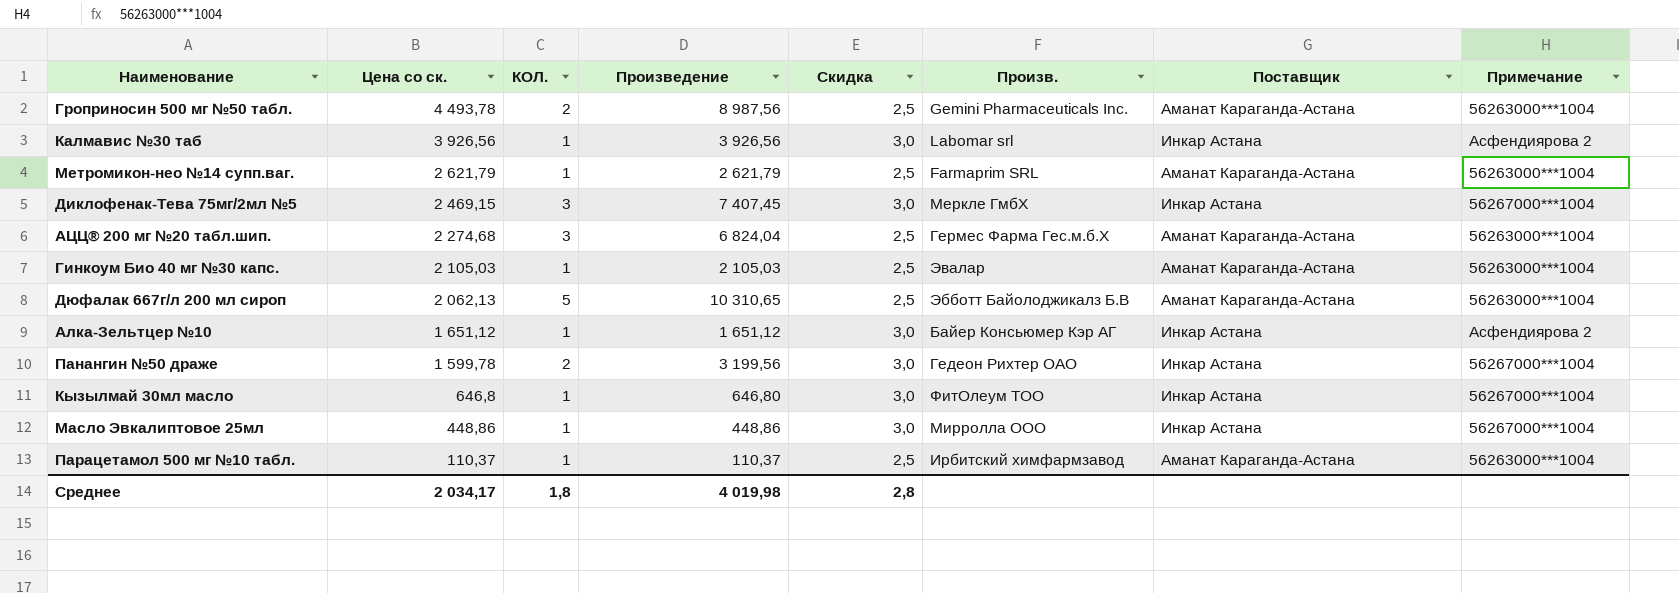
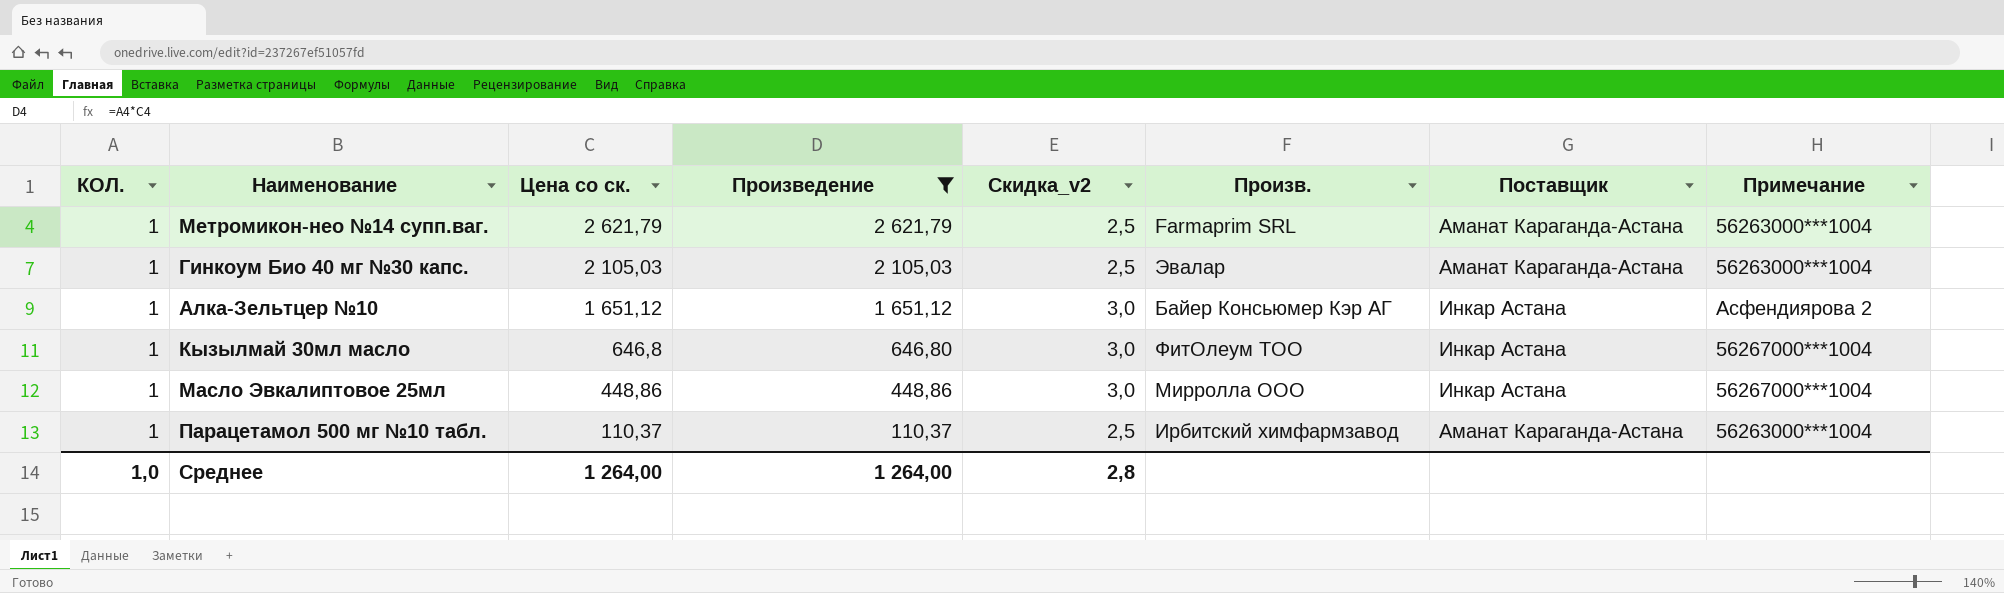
filter: none -> Произведение <= 2 621,79
column КОЛ. | position: 3 -> 1
column name: Скидка -> Скидка_v2
Среднее | КОЛ.: 1,8 -> 1,0
Среднее | Цена со ск.: 2 034,17 -> 1 264,00
Среднее | Произведение: 4 019,98 -> 1 264,00

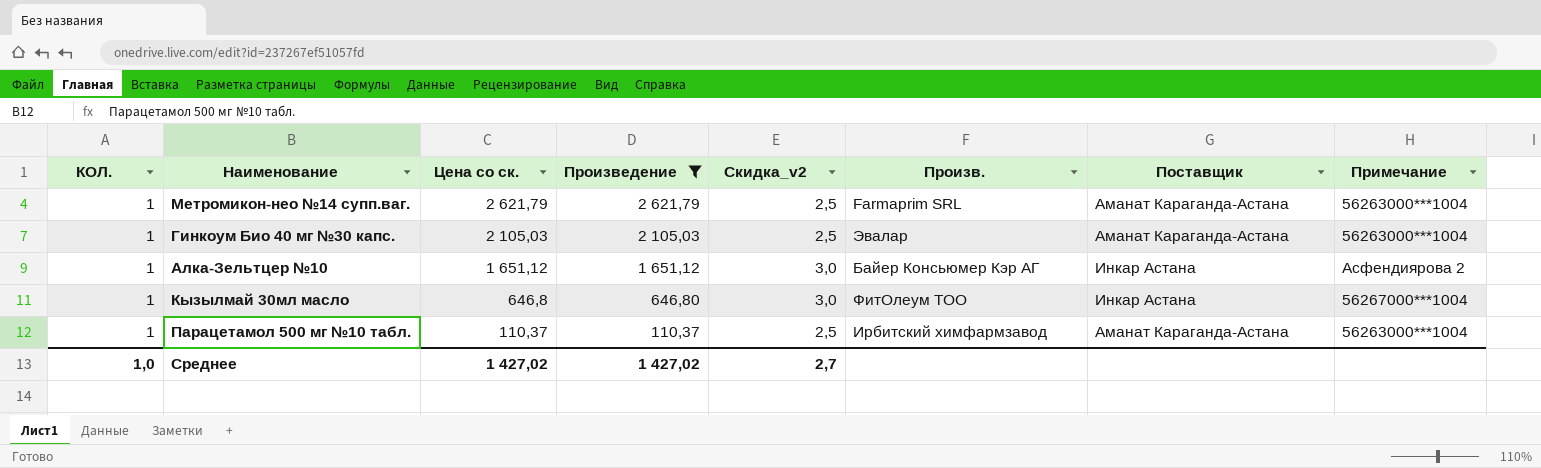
row Масло Эвкалиптовое 25мл: 1 | 448,86 | 448,86 | 3,0 | Мирролла ООО | Инкар Астана | 56267000***1004 -> none
Среднее | Цена со ск.: 1 264,00 -> 1 427,02
Среднее | Произведение: 1 264,00 -> 1 427,02
Среднее | Скидка_v2: 2,8 -> 2,7

